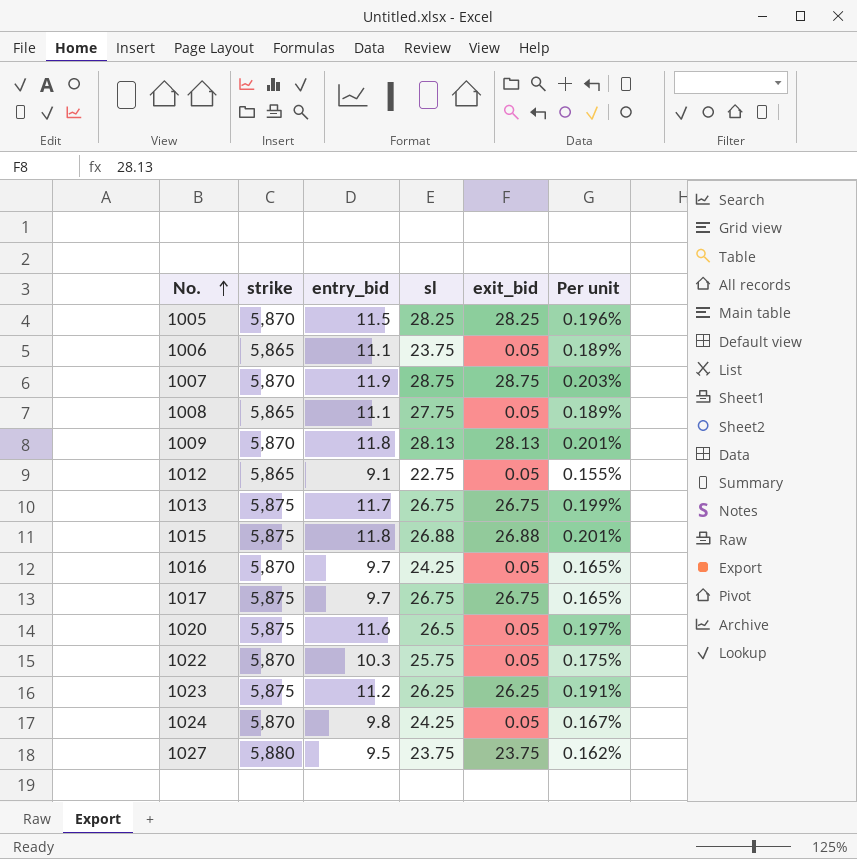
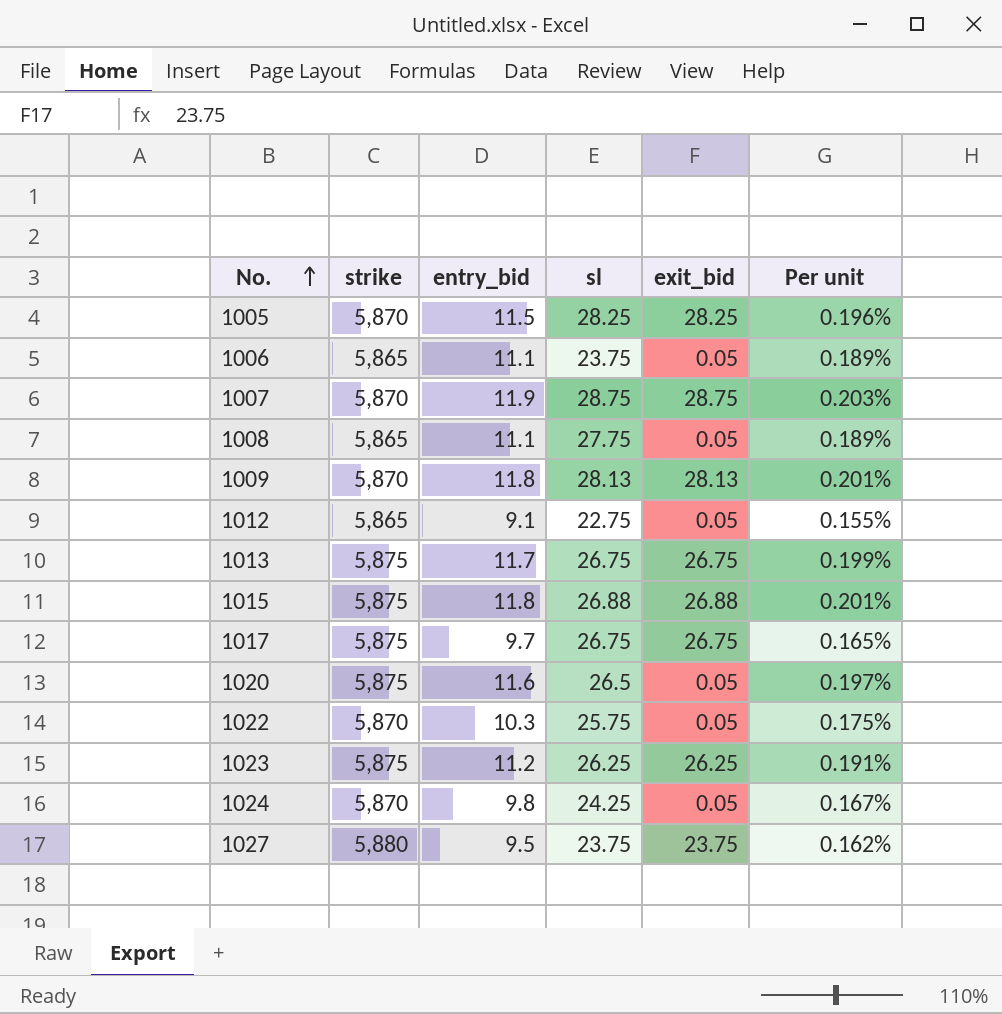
row 1016: 5,870 | 9.7 | 24.25 | 0.05 | 0.165% -> none

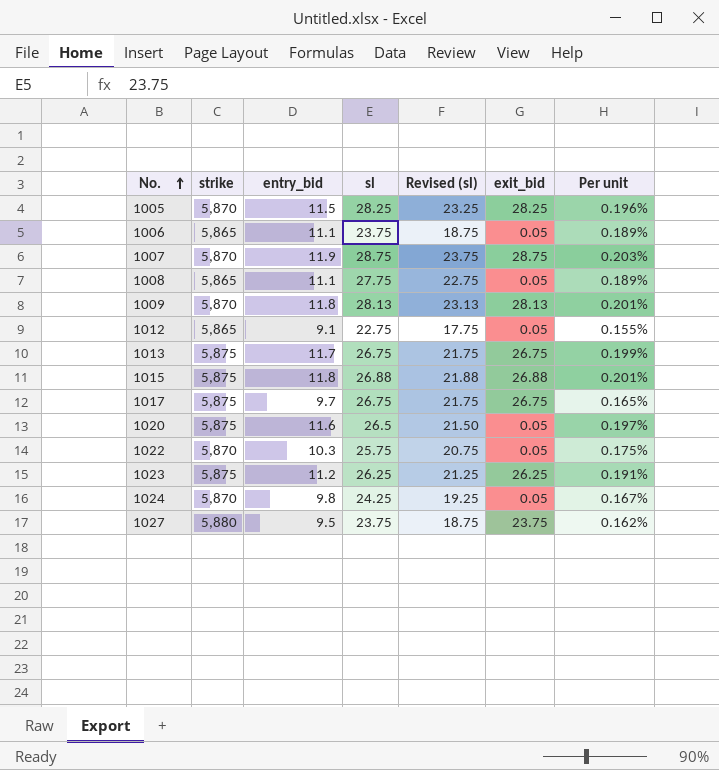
column Revised (sl) | formula: none -> [sl] - 5

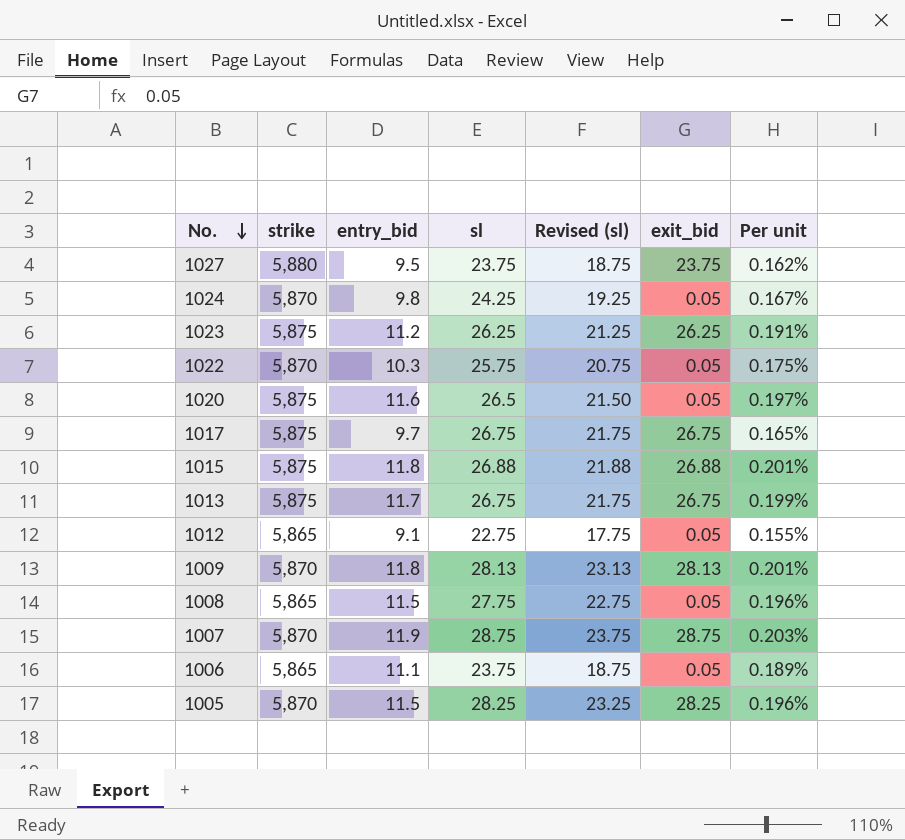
row order: No. ascending -> No. descending
1008 | entry_bid: 11.1 -> 11.5
1008 | Per unit: 0.189% -> 0.196%

